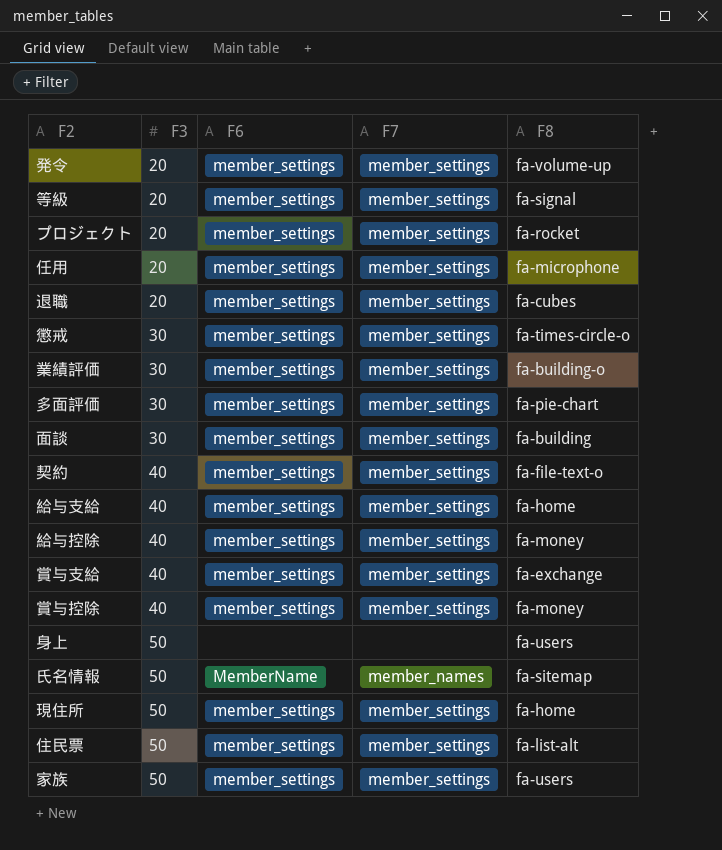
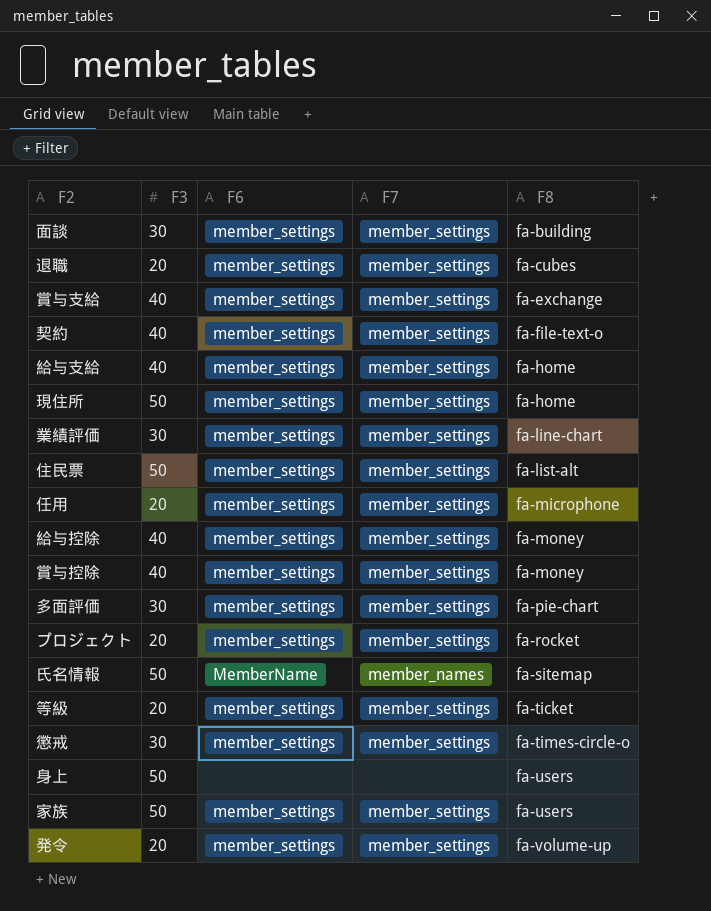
row order: F3 ascending -> F8 ascending
業績評価 | F8: fa-building-o -> fa-line-chart
等級 | F8: fa-signal -> fa-ticket

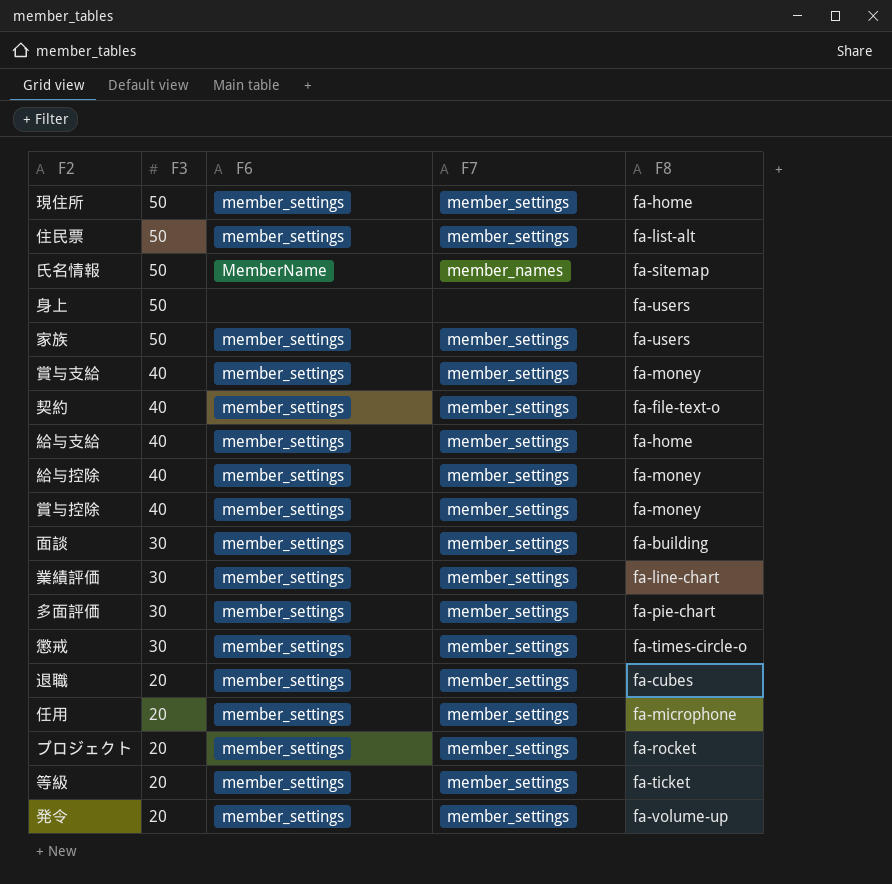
row order: F8 ascending -> F3 descending
賞与支給 | F8: fa-exchange -> fa-money

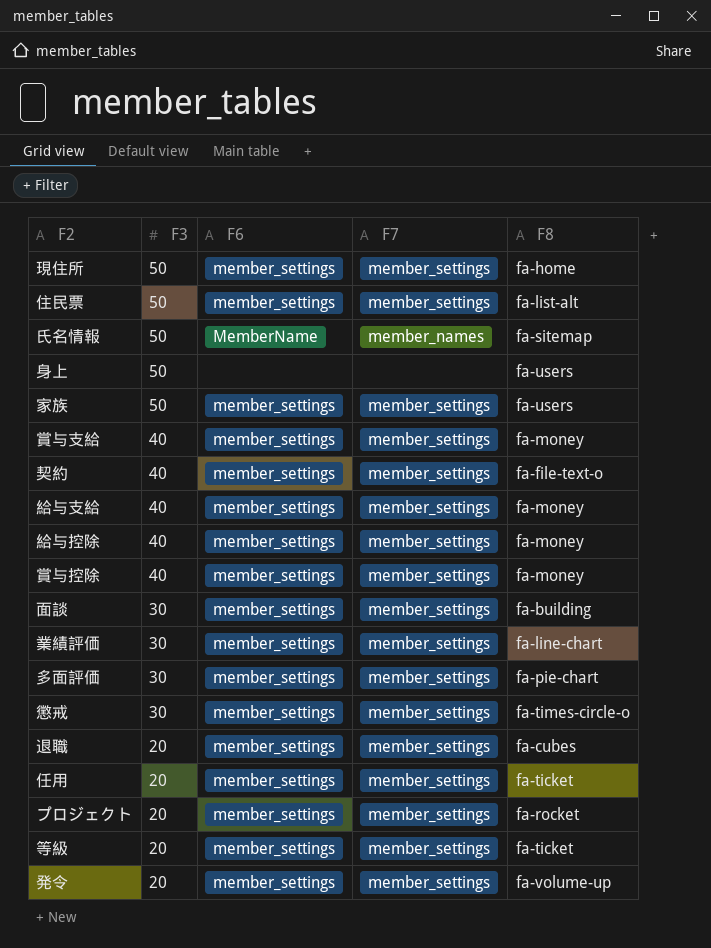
給与支給 | F8: fa-home -> fa-money
任用 | F8: fa-microphone -> fa-ticket

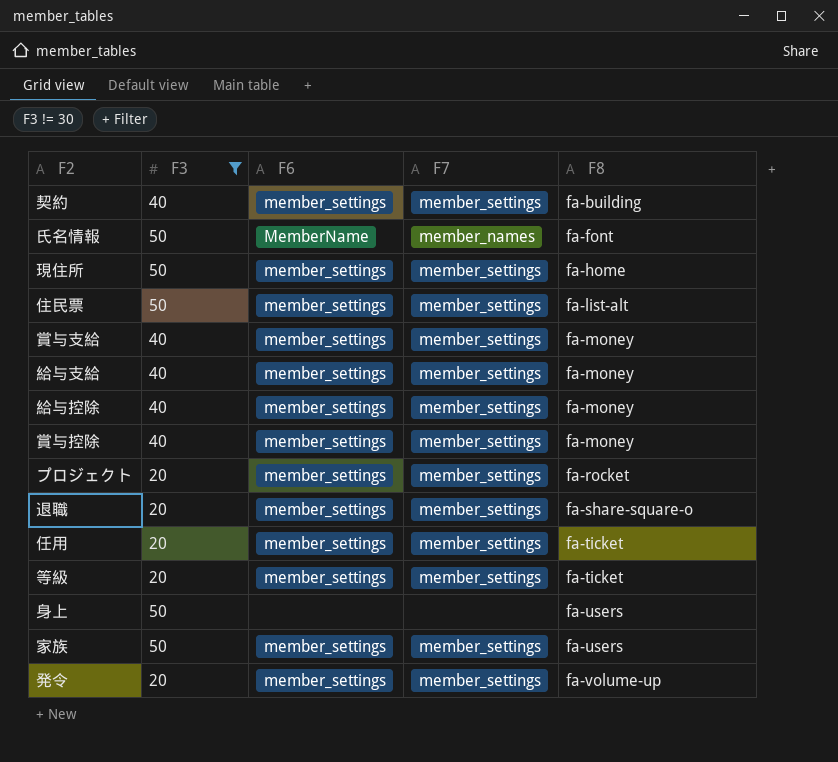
filter: none -> F3 != 30
row order: F3 descending -> F8 ascending
契約 | F8: fa-file-text-o -> fa-building
氏名情報 | F8: fa-sitemap -> fa-font
退職 | F8: fa-cubes -> fa-share-square-o

